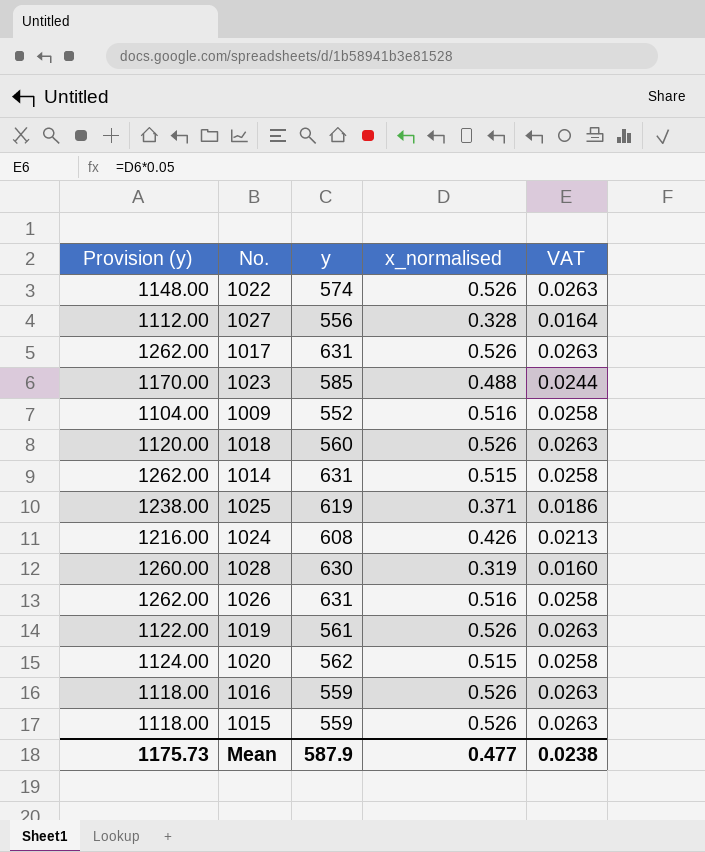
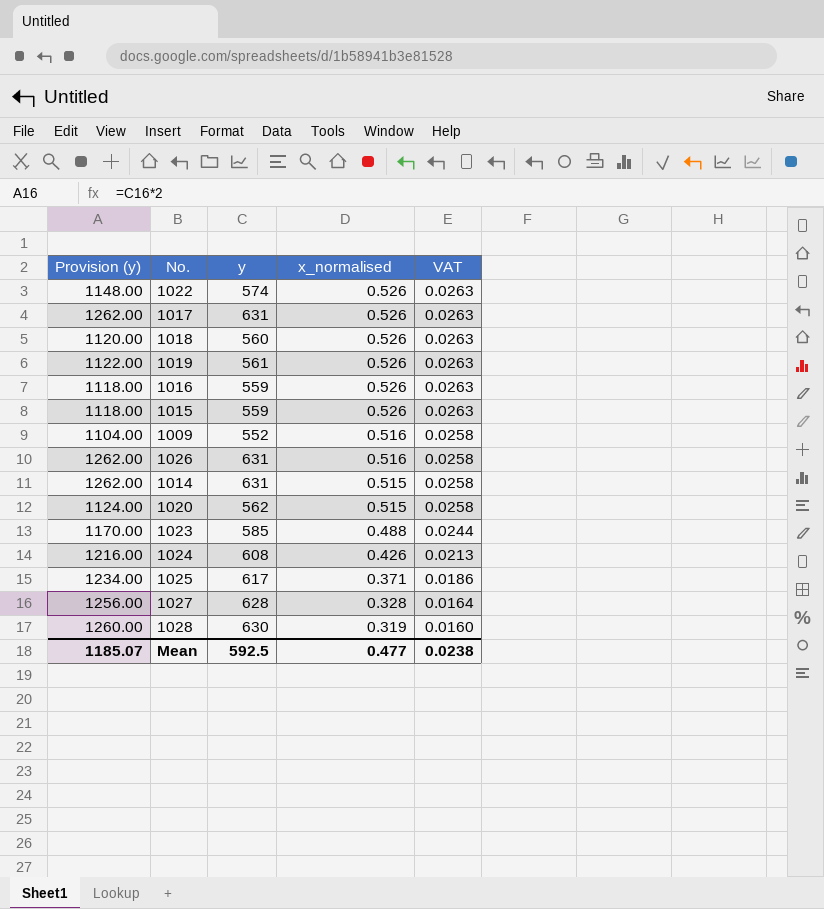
row order: none -> x_normalised descending
1025 | Provision (y): 1238.00 -> 1234.00
1025 | y: 619 -> 617
1027 | Provision (y): 1112.00 -> 1256.00
1027 | y: 556 -> 628
Mean | Provision (y): 1175.73 -> 1185.07
Mean | y: 587.9 -> 592.5

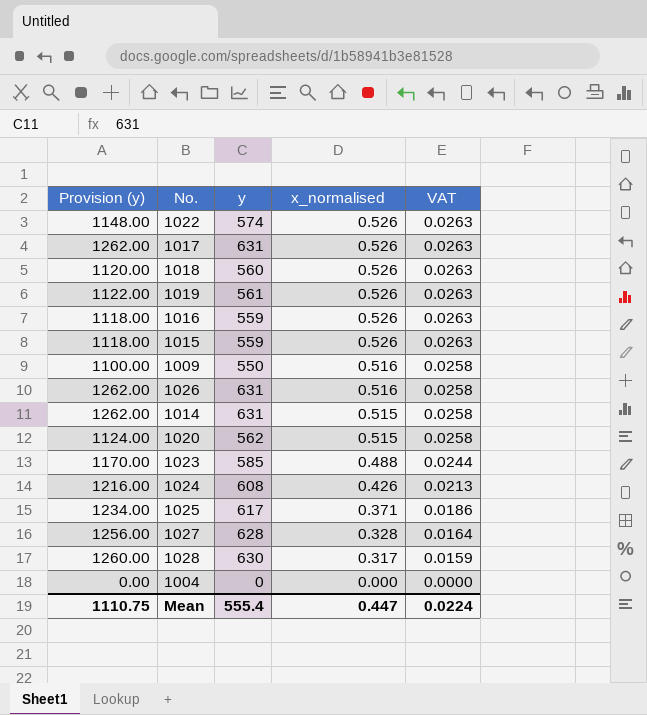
1009 | Provision (y): 1104.00 -> 1100.00
1009 | y: 552 -> 550
1028 | x_normalised: 0.319 -> 0.317
1028 | VAT: 0.0160 -> 0.0159
row 1004: none -> 0.00 | 0 | 0.000 | 0.0000
Mean | Provision (y): 1185.07 -> 1110.75
Mean | y: 592.5 -> 555.4
Mean | x_normalised: 0.477 -> 0.447
Mean | VAT: 0.0238 -> 0.0224

